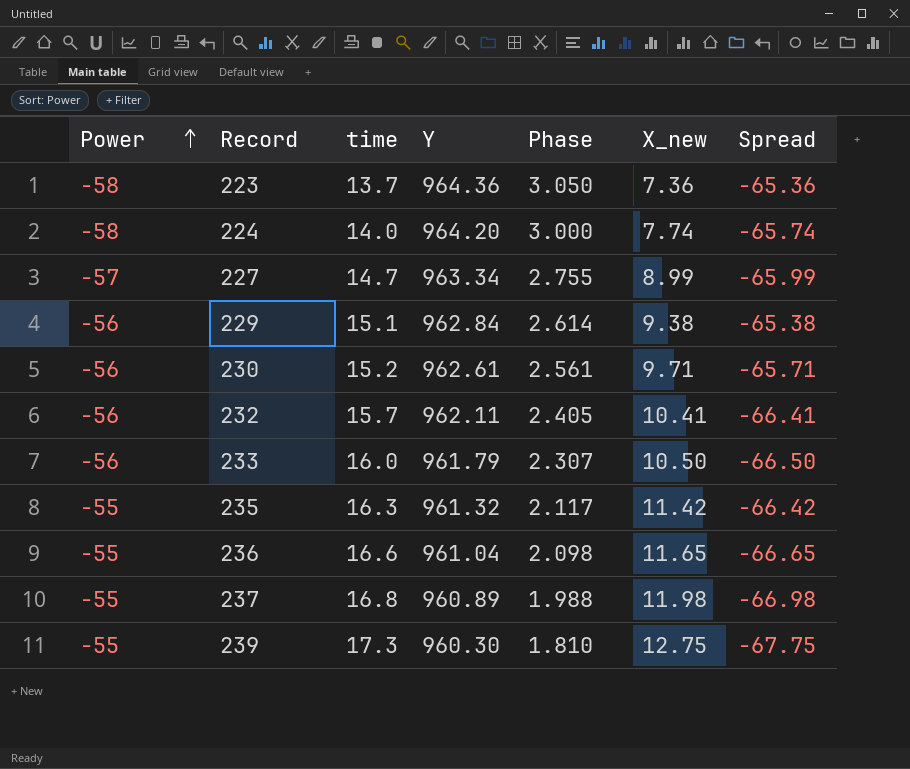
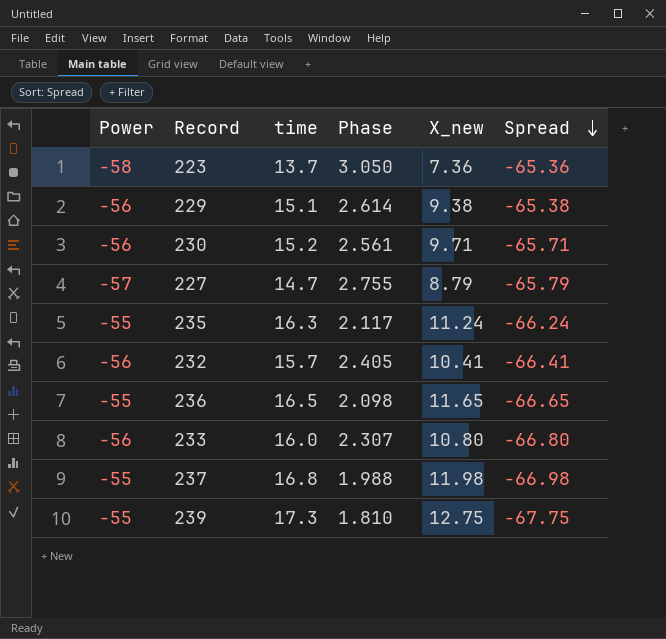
row order: Power ascending -> Spread descending
column Y | position: 4 -> none
row 224: -58 | 14.0 | 964.20 | 3.000 | 7.74 | -65.74 -> none
227 | X_new: 8.99 -> 8.79
227 | Spread: -65.99 -> -65.79
235 | X_new: 11.42 -> 11.24
235 | Spread: -66.42 -> -66.24
236 | time: 16.6 -> 16.5
233 | X_new: 10.50 -> 10.80
233 | Spread: -66.50 -> -66.80

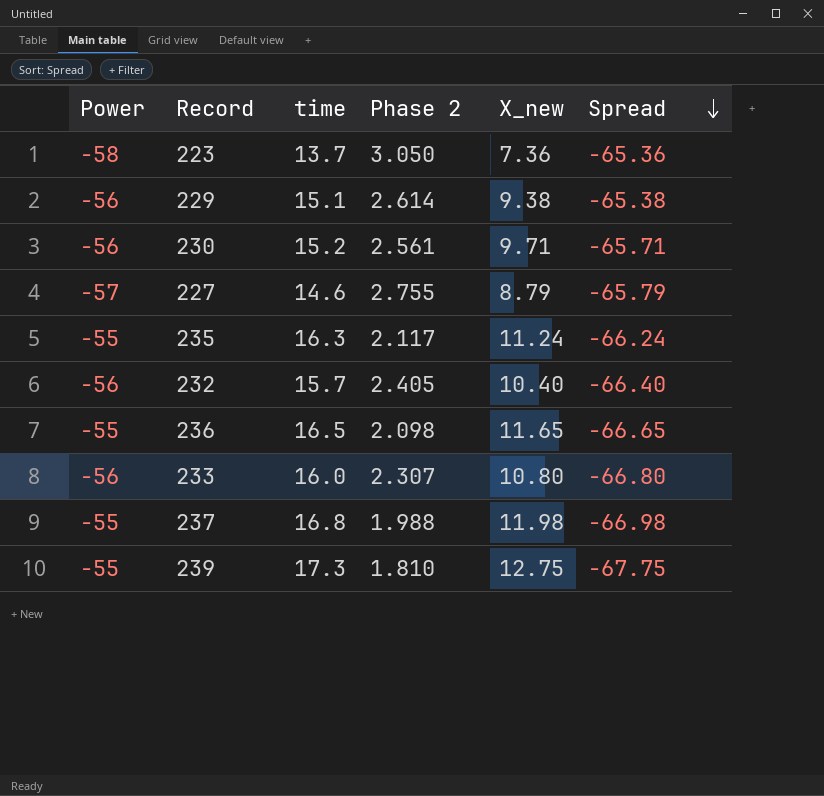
column name: Phase -> Phase 2
227 | time: 14.7 -> 14.6
232 | X_new: 10.41 -> 10.40
232 | Spread: -66.41 -> -66.40

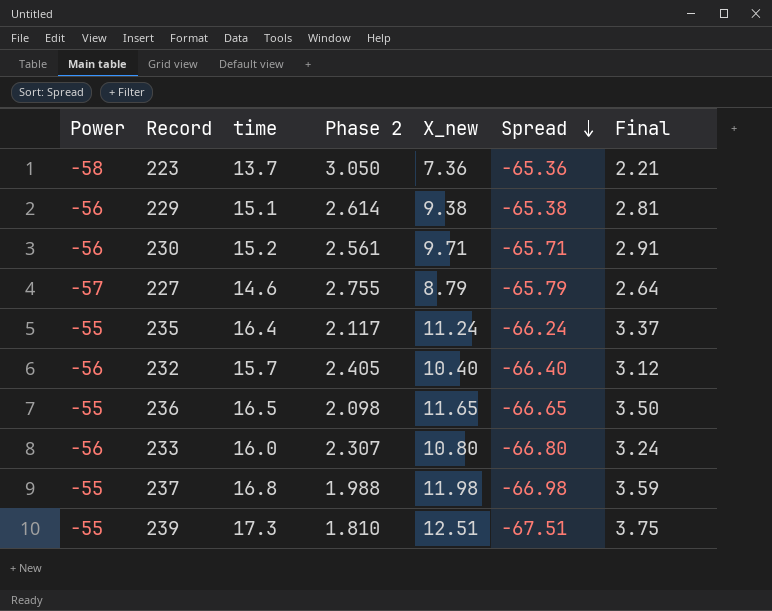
column Final | formula: none -> [X_new] * 0.3
235 | time: 16.3 -> 16.4
239 | X_new: 12.75 -> 12.51
239 | Spread: -67.75 -> -67.51

